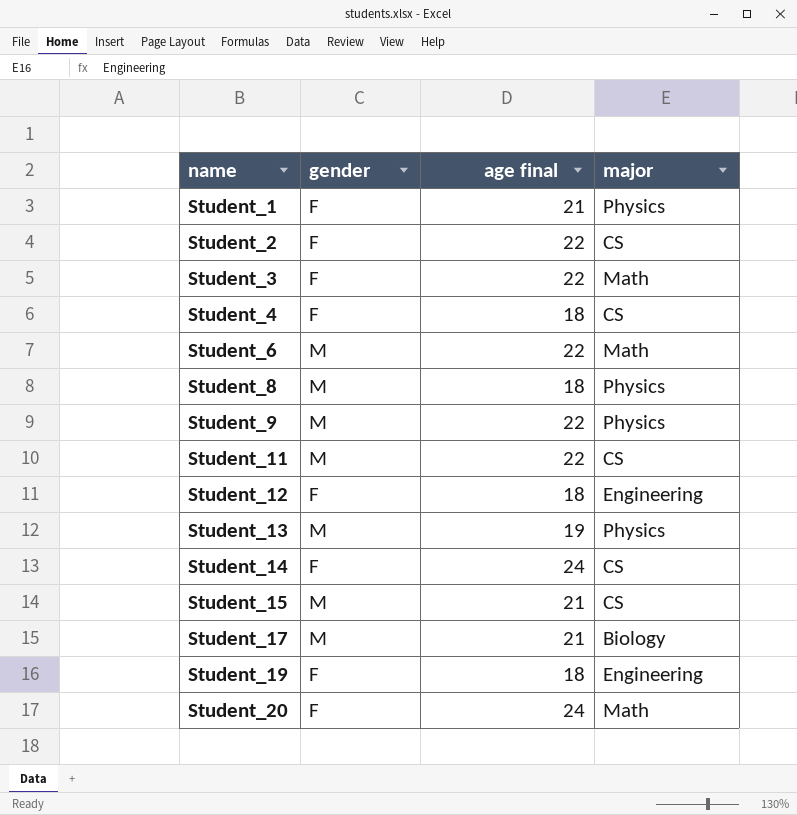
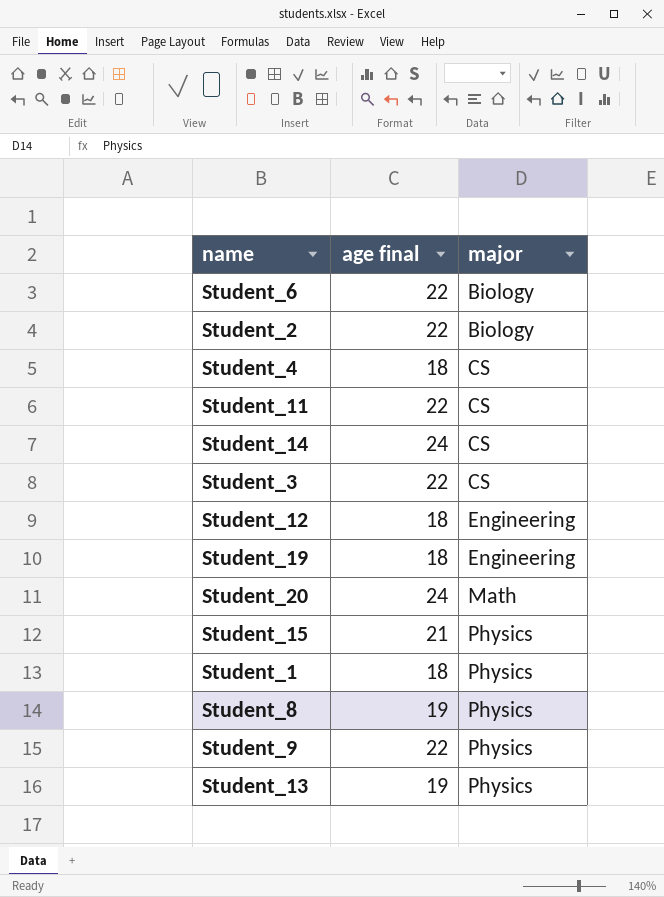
row order: name ascending -> major ascending
column gender | position: 2 -> none
row Student_17: M | 21 | Biology -> none
Student_6 | major: Math -> Biology
Student_2 | major: CS -> Biology
Student_3 | major: Math -> CS
Student_15 | major: CS -> Physics
Student_1 | age final: 21 -> 18
Student_8 | age final: 18 -> 19

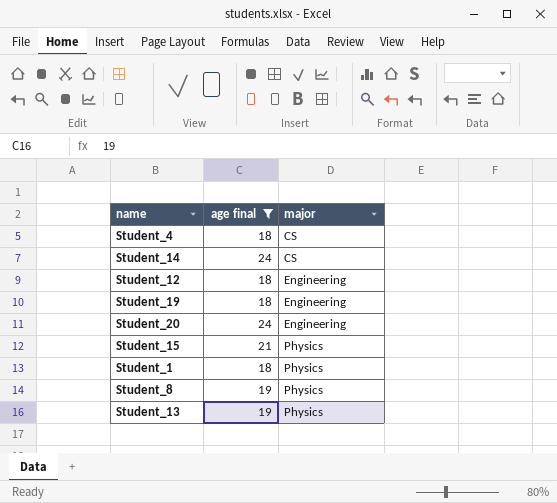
filter: none -> age final != 22
Student_20 | major: Math -> Engineering

